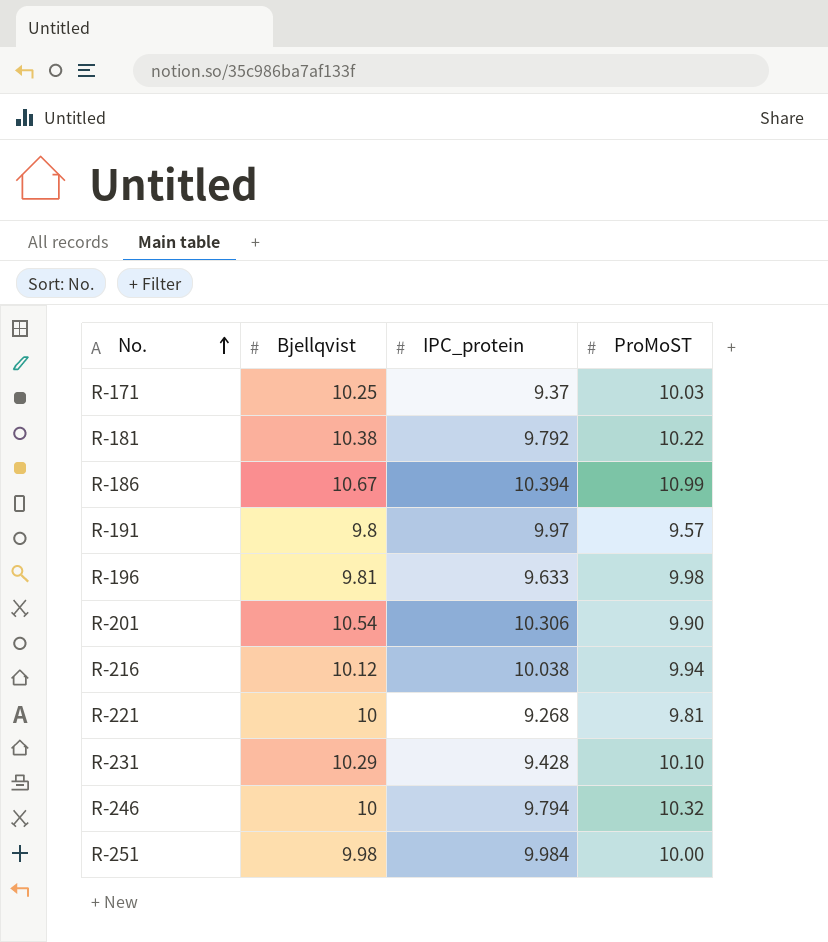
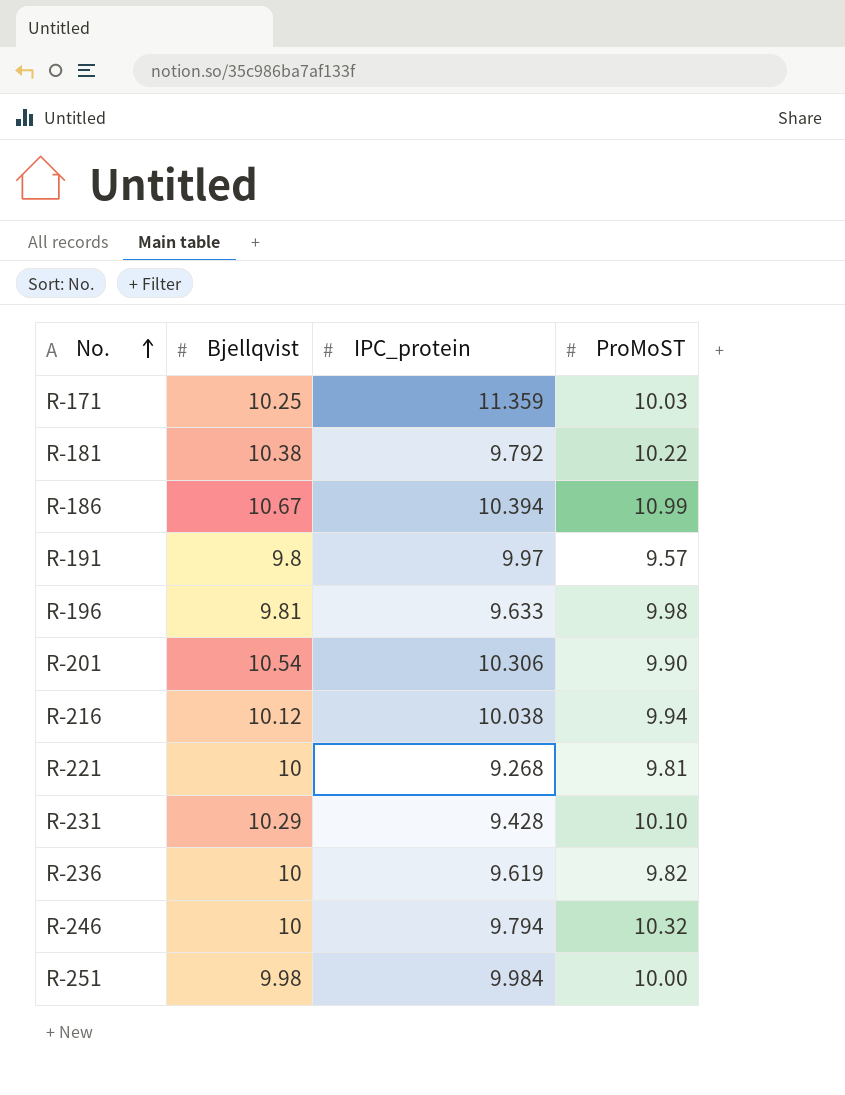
R-171 | IPC_protein: 9.37 -> 11.359
row R-236: none -> 10 | 9.619 | 9.82

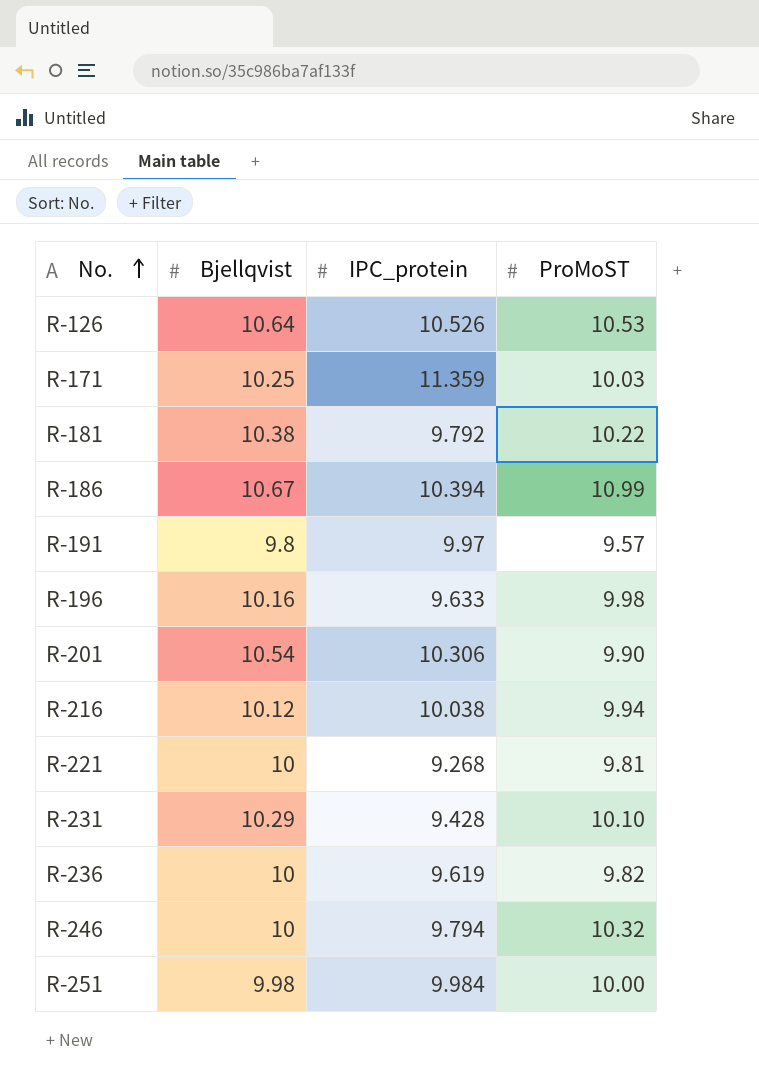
row R-126: none -> 10.64 | 10.526 | 10.53
R-196 | Bjellqvist: 9.81 -> 10.16

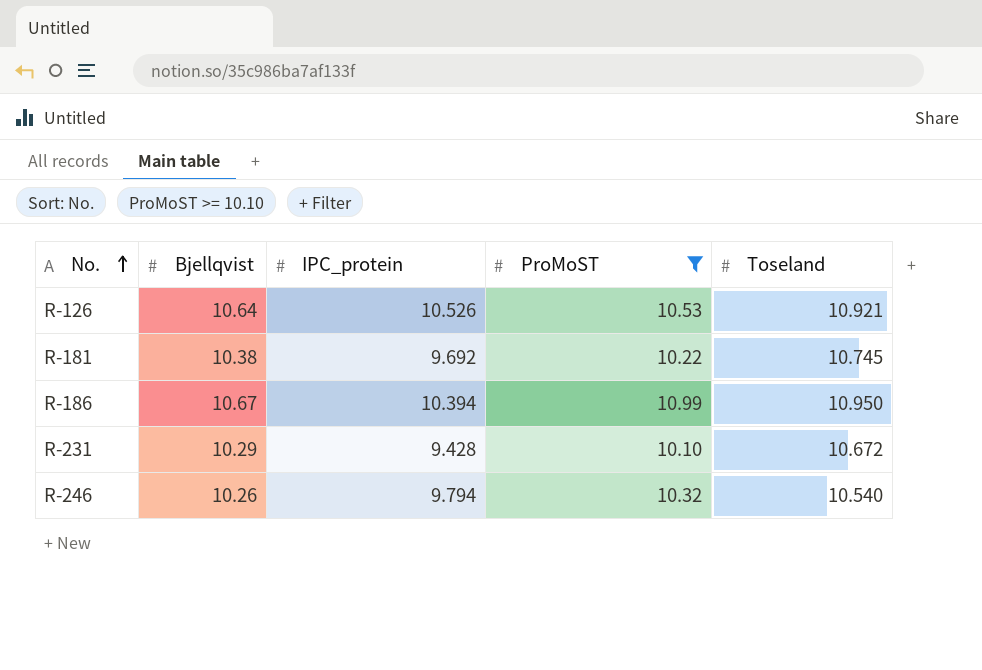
filter: none -> ProMoST >= 10.10
column Toseland | position: none -> 5
R-181 | IPC_protein: 9.792 -> 9.692
R-246 | Bjellqvist: 10 -> 10.26

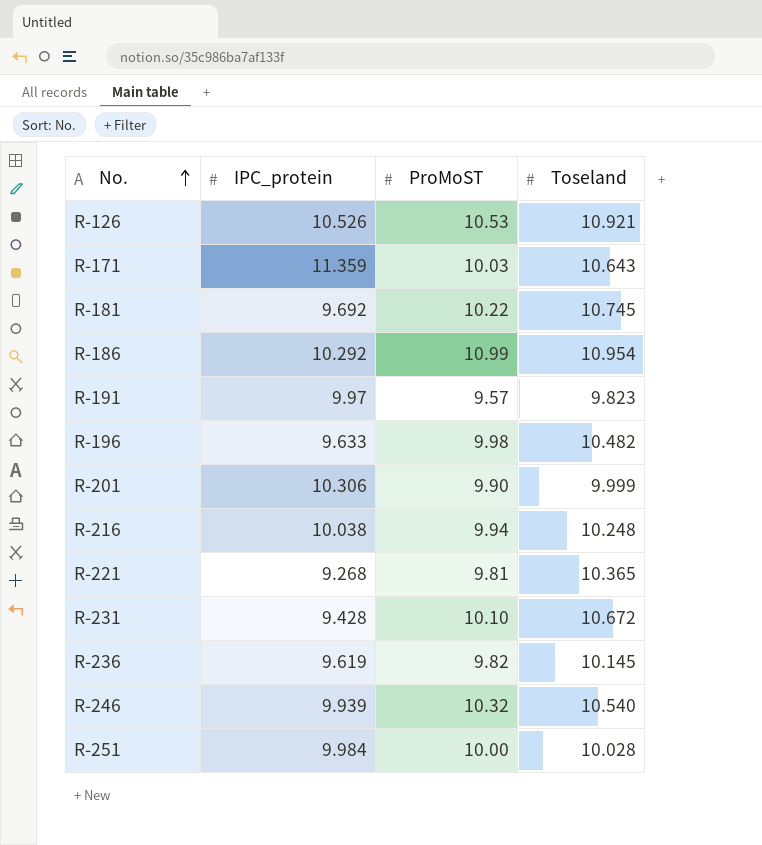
filter: ProMoST >= 10.10 -> none
column Bjellqvist | position: 2 -> none
R-186 | IPC_protein: 10.394 -> 10.292
R-186 | Toseland: 10.950 -> 10.954
R-246 | IPC_protein: 9.794 -> 9.939

